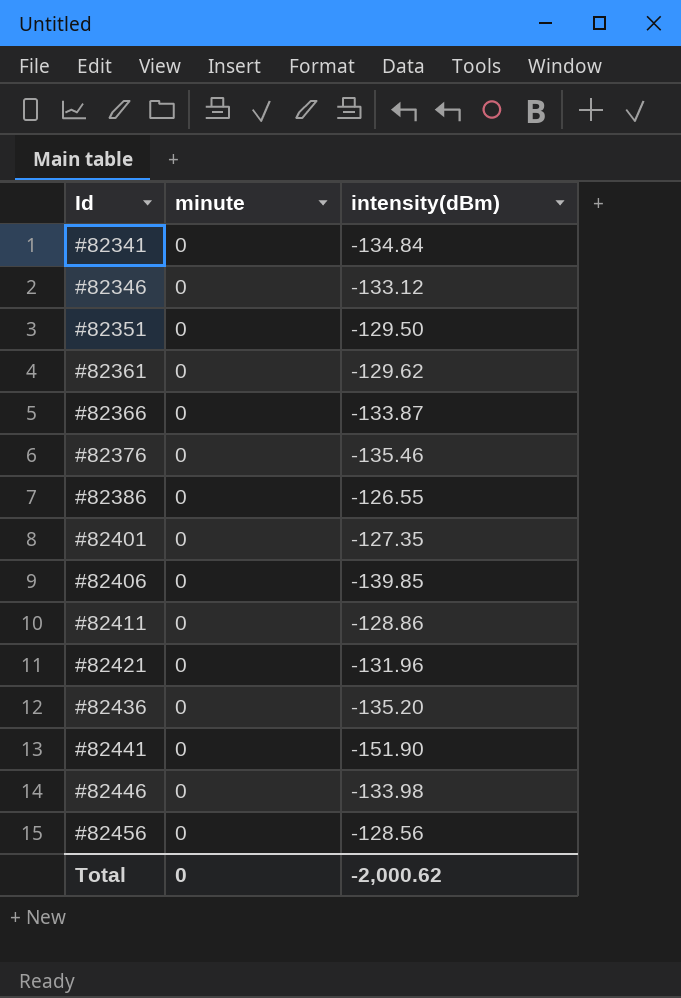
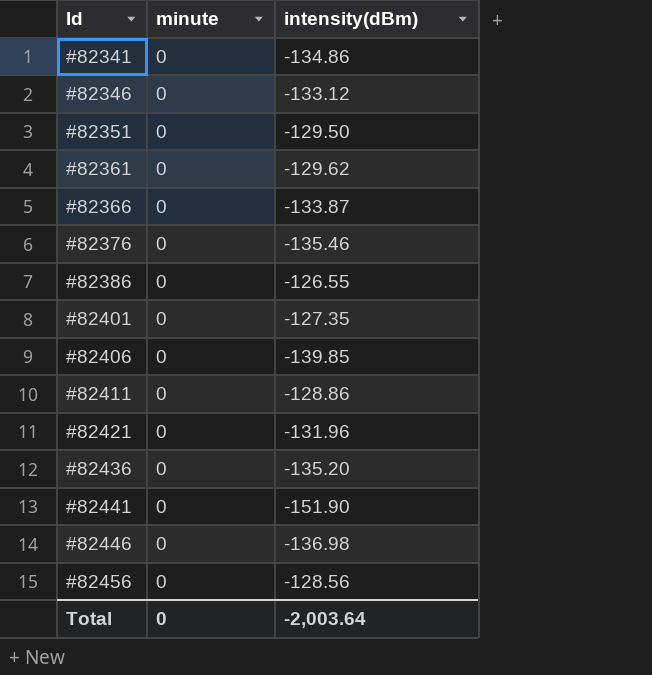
#82341 | intensity(dBm): -134.84 -> -134.86
#82446 | intensity(dBm): -133.98 -> -136.98
Total | intensity(dBm): -2,000.62 -> -2,003.64

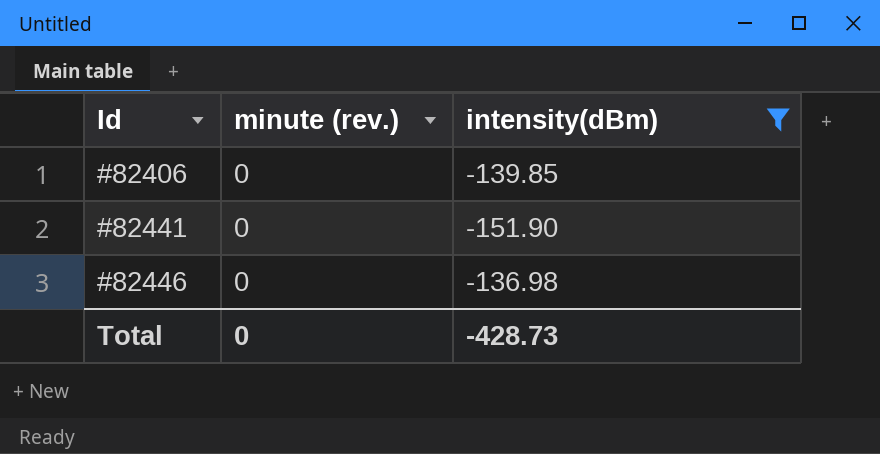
filter: none -> intensity(dBm) <= -136.98
column name: minute -> minute (rev.)
Total | intensity(dBm): -2,003.64 -> -428.73

